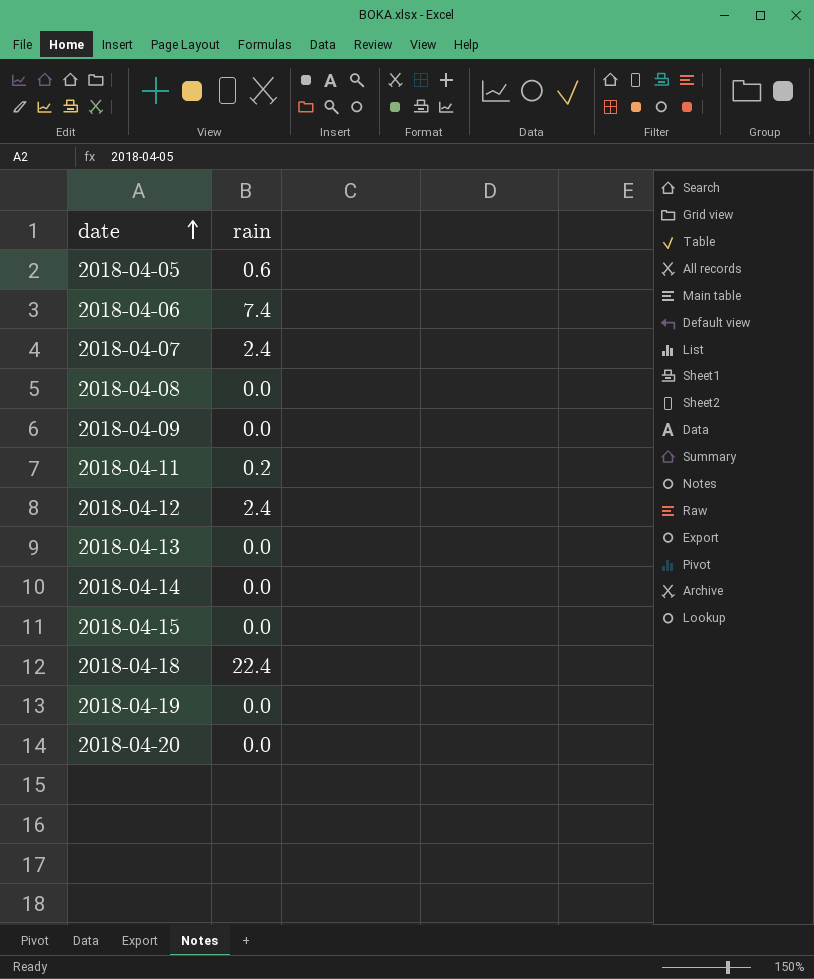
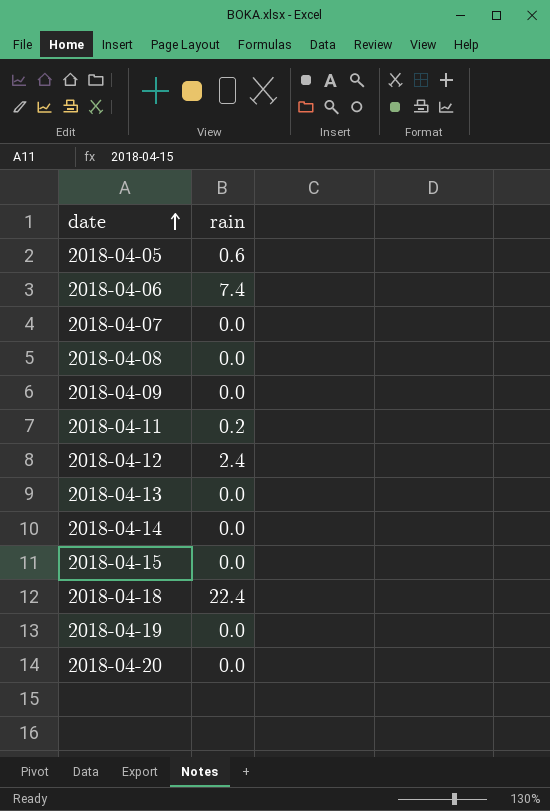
2018-04-07 | rain: 2.4 -> 0.0

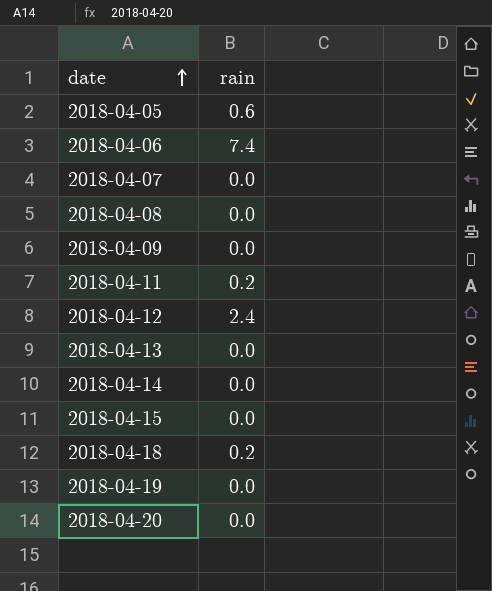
2018-04-18 | rain: 22.4 -> 0.2

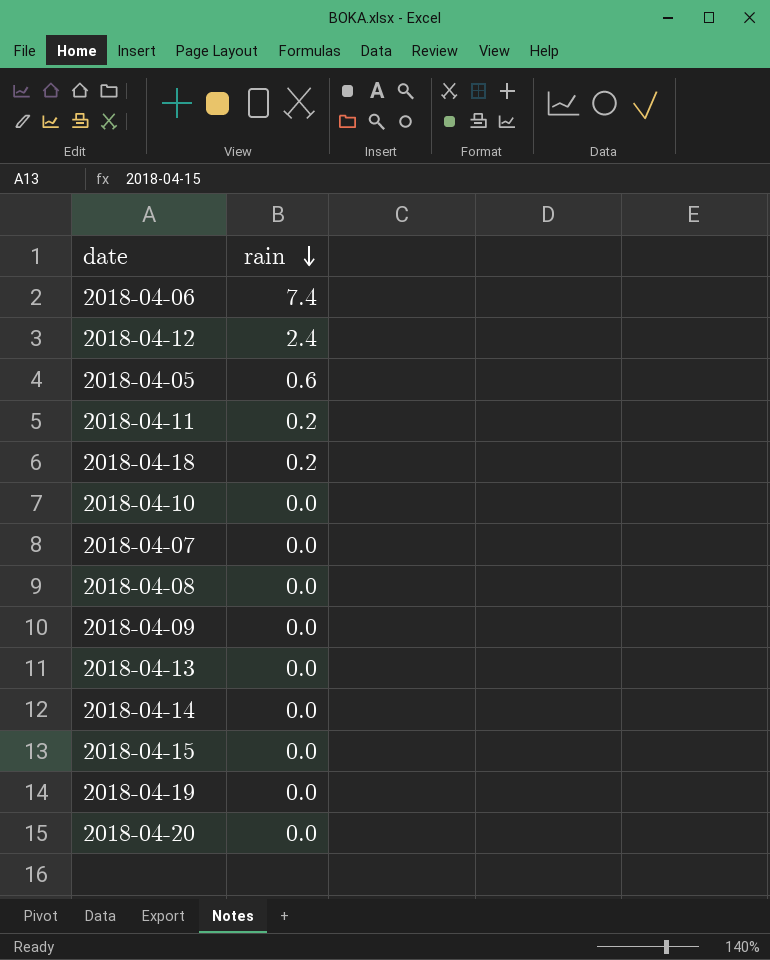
row order: date ascending -> rain descending
row 2018-04-10: none -> 0.0

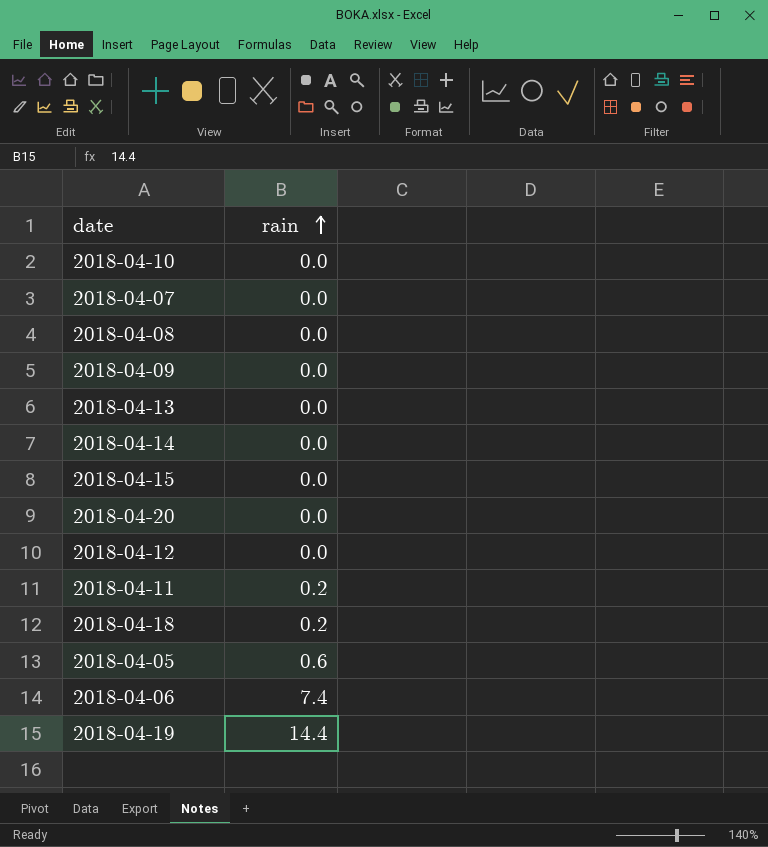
row order: rain descending -> rain ascending
2018-04-12 | rain: 2.4 -> 0.0
2018-04-19 | rain: 0.0 -> 14.4

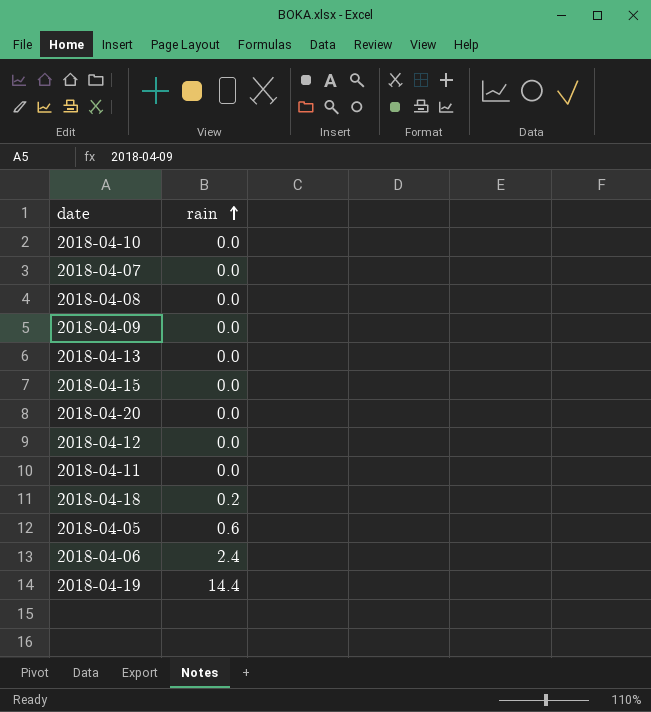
row 2018-04-14: 0.0 -> none
2018-04-11 | rain: 0.2 -> 0.0
2018-04-06 | rain: 7.4 -> 2.4

